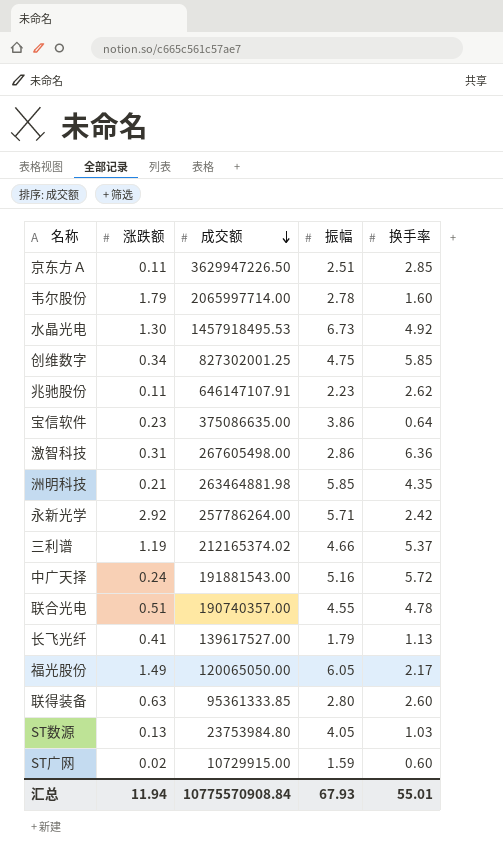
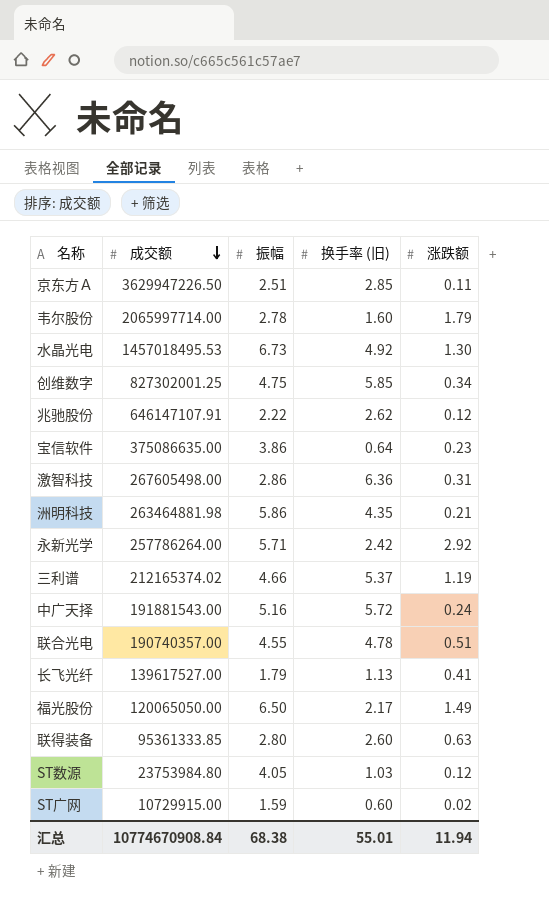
column name: 换手率 -> 换手率 (旧)
column 涨跌额 | position: 2 -> 5
水晶光电 | 成交额: 1457918495.53 -> 1457018495.53
兆驰股份 | 振幅: 2.23 -> 2.22
兆驰股份 | 涨跌额: 0.11 -> 0.12
洲明科技 | 振幅: 5.85 -> 5.86
福光股份 | 振幅: 6.05 -> 6.50
ST数源 | 涨跌额: 0.13 -> 0.12
汇总 | 成交额: 10775570908.84 -> 10774670908.84
汇总 | 振幅: 67.93 -> 68.38

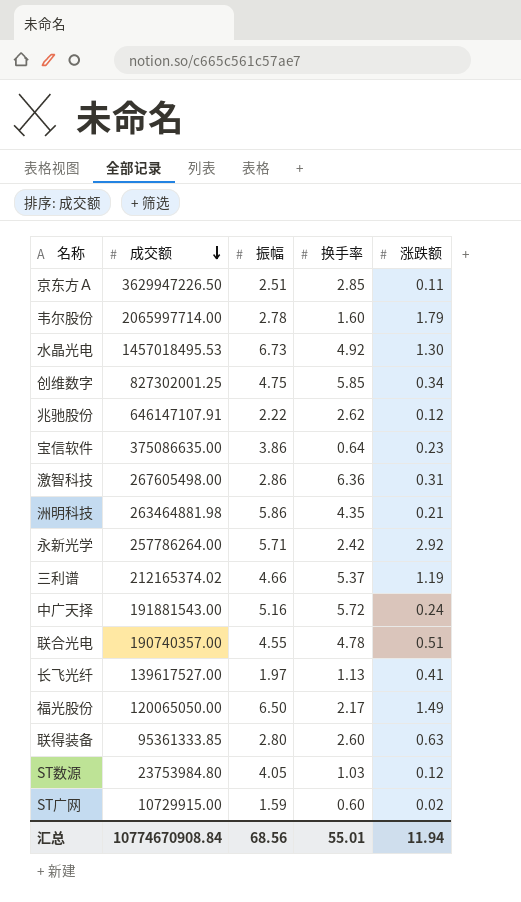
column name: 换手率 (旧) -> 换手率
长飞光纤 | 振幅: 1.79 -> 1.97
汇总 | 振幅: 68.38 -> 68.56

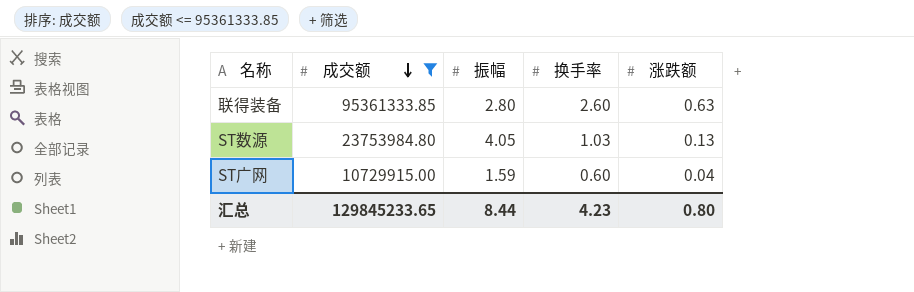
filter: none -> 成交额 <= 95361333.85
ST数源 | 涨跌额: 0.12 -> 0.13
ST广网 | 涨跌额: 0.02 -> 0.04
汇总 | 成交额: 10774670908.84 -> 129845233.65
汇总 | 振幅: 68.56 -> 8.44
汇总 | 换手率: 55.01 -> 4.23
汇总 | 涨跌额: 11.94 -> 0.80

